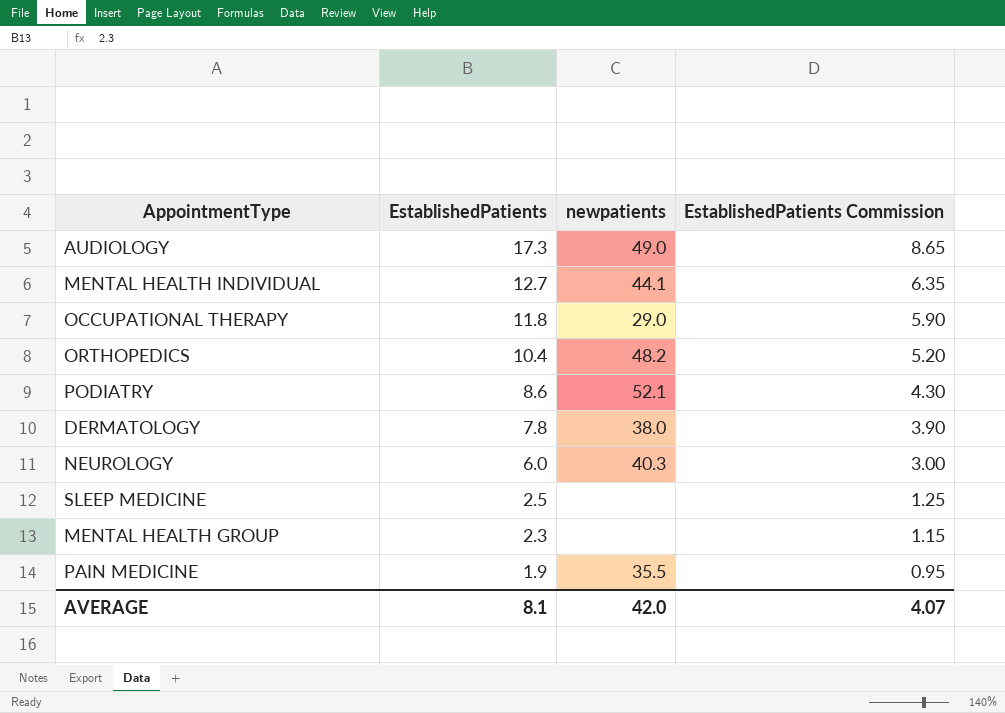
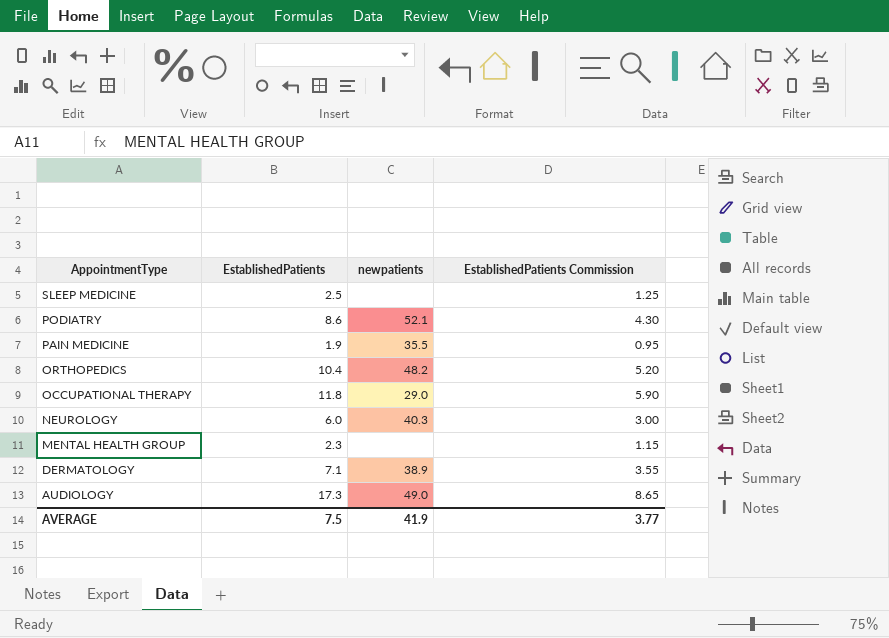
row order: EstablishedPatients descending -> AppointmentType descending
row MENTAL HEALTH INDIVIDUAL: 12.7 | 44.1 | 6.35 -> none
DERMATOLOGY | EstablishedPatients: 7.8 -> 7.1
DERMATOLOGY | newpatients: 38.0 -> 38.9
DERMATOLOGY | EstablishedPatients Commission: 3.90 -> 3.55
AVERAGE | EstablishedPatients: 8.1 -> 7.5
AVERAGE | newpatients: 42.0 -> 41.9
AVERAGE | EstablishedPatients Commission: 4.07 -> 3.77

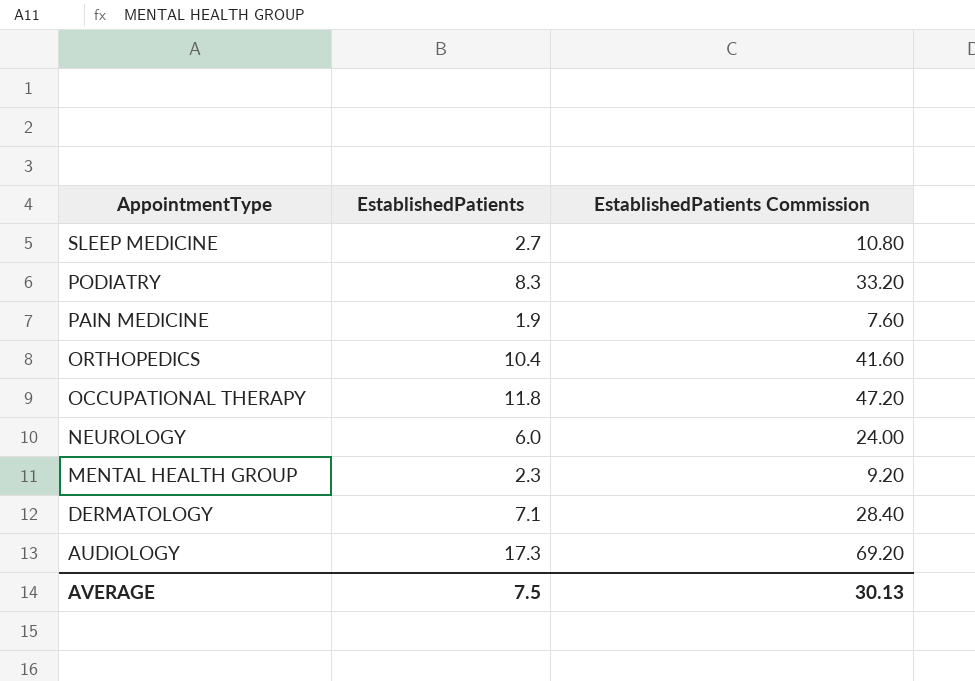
column newpatients | position: 3 -> none
column EstablishedPatients Commission | formula: [EstablishedPatients] * 0.5 -> [EstablishedPatients] * 4
SLEEP MEDICINE | EstablishedPatients: 2.5 -> 2.7
PODIATRY | EstablishedPatients: 8.6 -> 8.3
AVERAGE | EstablishedPatients Commission: 3.77 -> 30.13

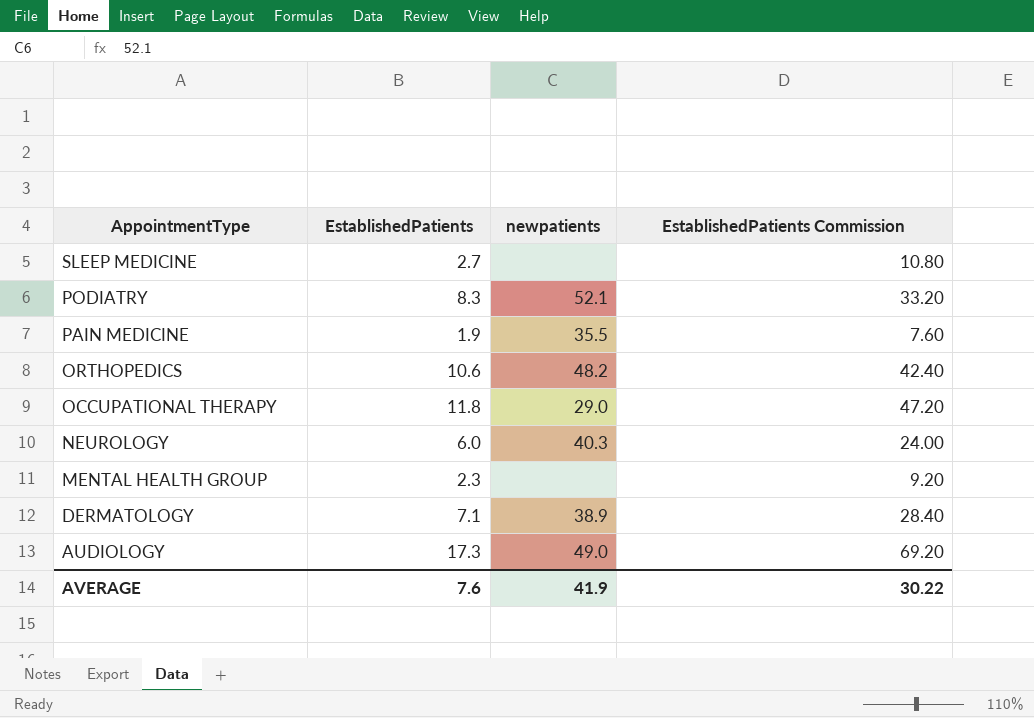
column newpatients | position: none -> 3
ORTHOPEDICS | EstablishedPatients: 10.4 -> 10.6
ORTHOPEDICS | EstablishedPatients Commission: 41.60 -> 42.40
AVERAGE | EstablishedPatients: 7.5 -> 7.6
AVERAGE | EstablishedPatients Commission: 30.13 -> 30.22

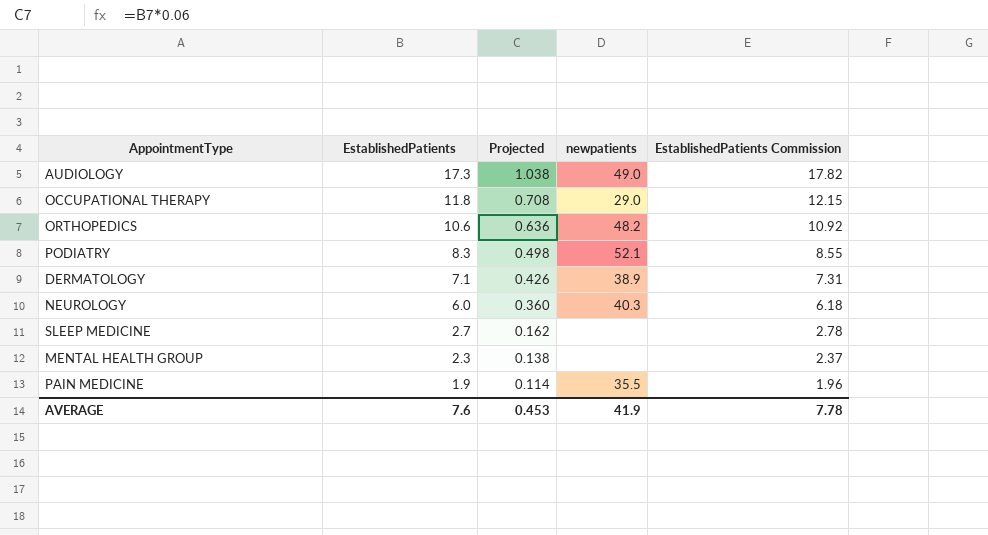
row order: AppointmentType descending -> EstablishedPatients descending
column Projected | formula: none -> [EstablishedPatients] * 0.06
column EstablishedPatients Commission | formula: [EstablishedPatients] * 4 -> [EstablishedPatients] * 1.03
AVERAGE | EstablishedPatients Commission: 30.22 -> 7.78

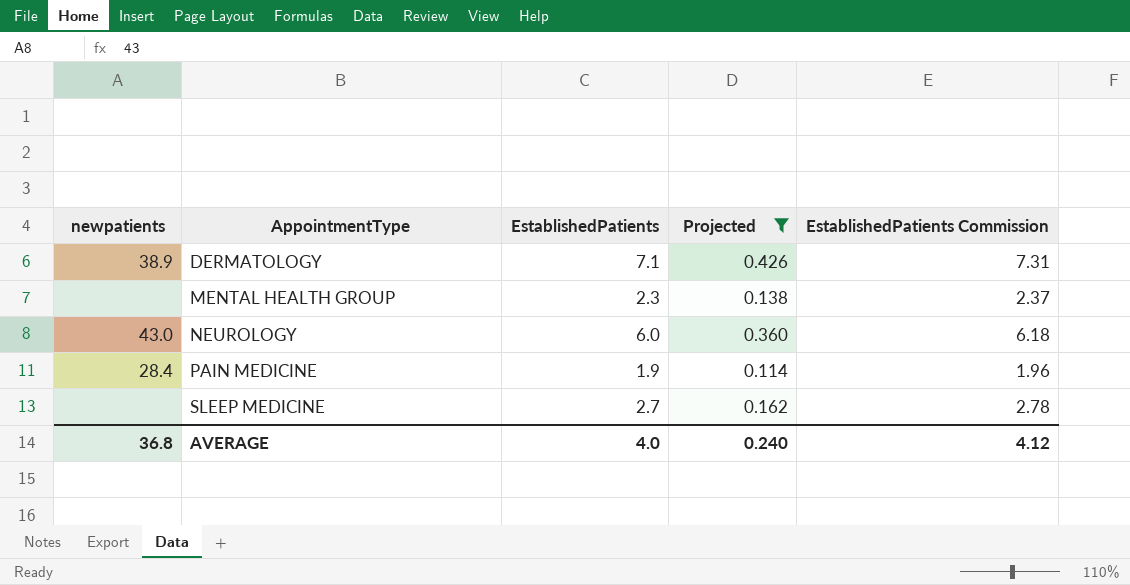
filter: none -> Projected <= 0.426
row order: EstablishedPatients descending -> AppointmentType ascending
column newpatients | position: 4 -> 1
NEUROLOGY | newpatients: 40.3 -> 43.0
PAIN MEDICINE | newpatients: 35.5 -> 28.4
AVERAGE | newpatients: 41.9 -> 36.8
AVERAGE | EstablishedPatients: 7.6 -> 4.0
AVERAGE | Projected: 0.453 -> 0.240
AVERAGE | EstablishedPatients Commission: 7.78 -> 4.12

